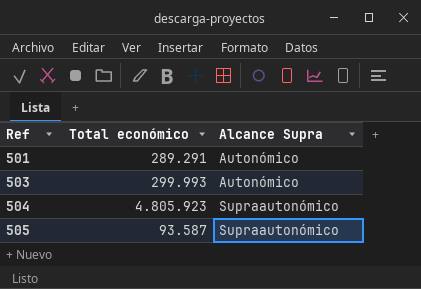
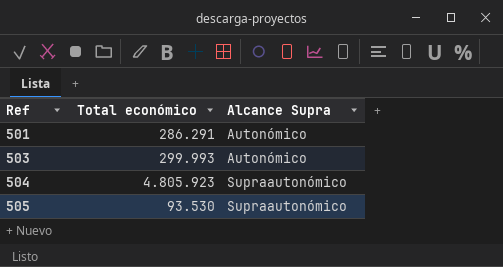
501 | Total económico: 289.291 -> 286.291
505 | Total económico: 93.587 -> 93.530

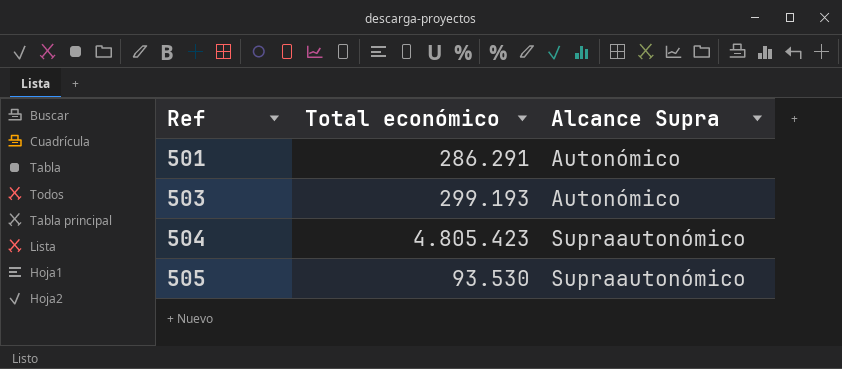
503 | Total económico: 299.993 -> 299.193
504 | Total económico: 4.805.923 -> 4.805.423

